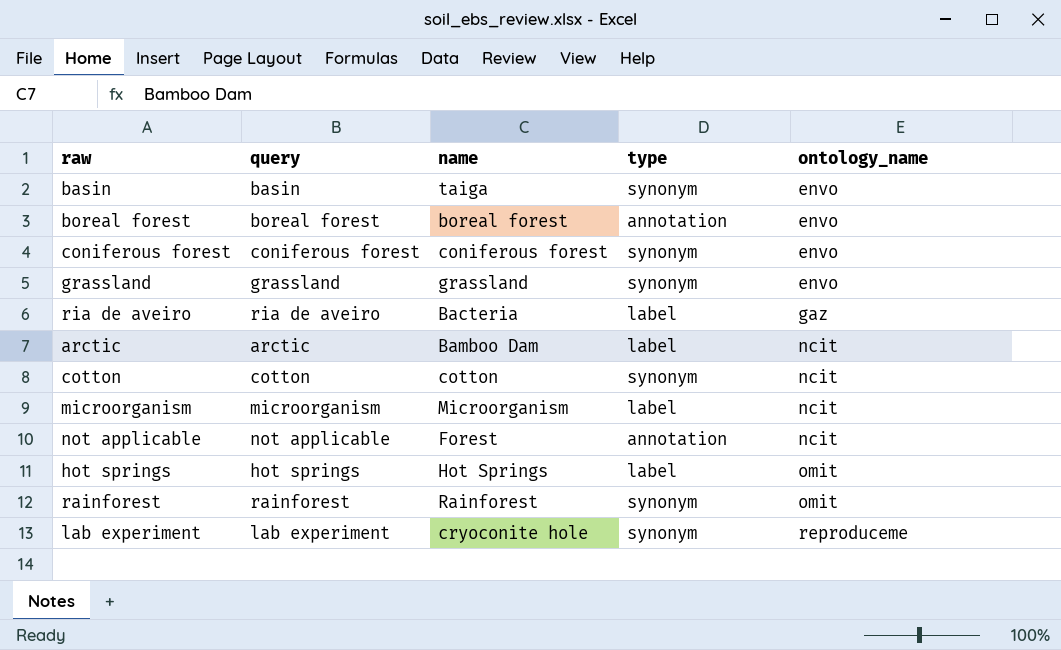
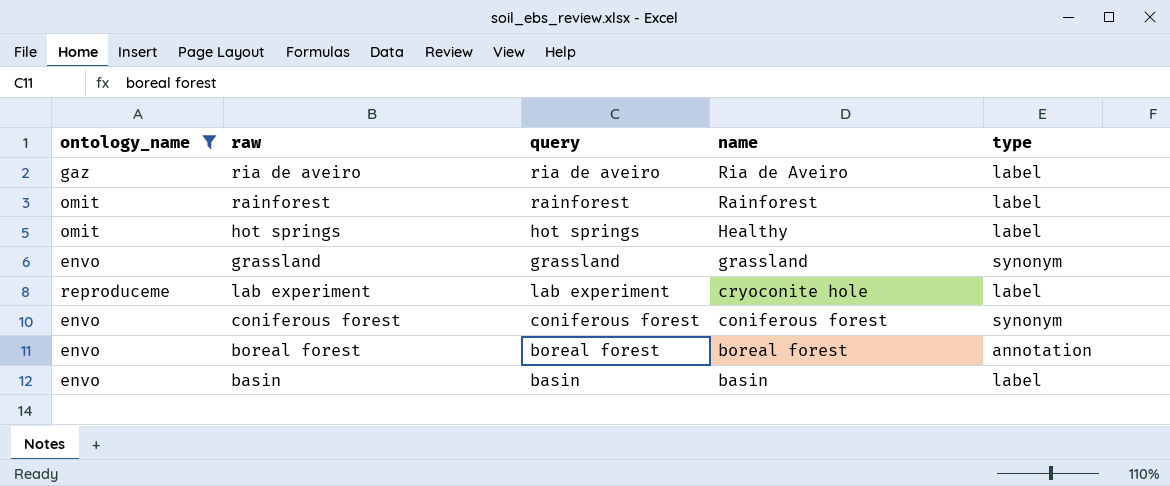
filter: none -> ontology_name != ncit
row order: ontology_name ascending -> name descending
column ontology_name | position: 5 -> 1
ria de aveiro | name: Bacteria -> Ria de Aveiro
rainforest | type: synonym -> label
hot springs | name: Hot Springs -> Healthy
lab experiment | type: synonym -> label
basin | name: taiga -> basin
basin | type: synonym -> label

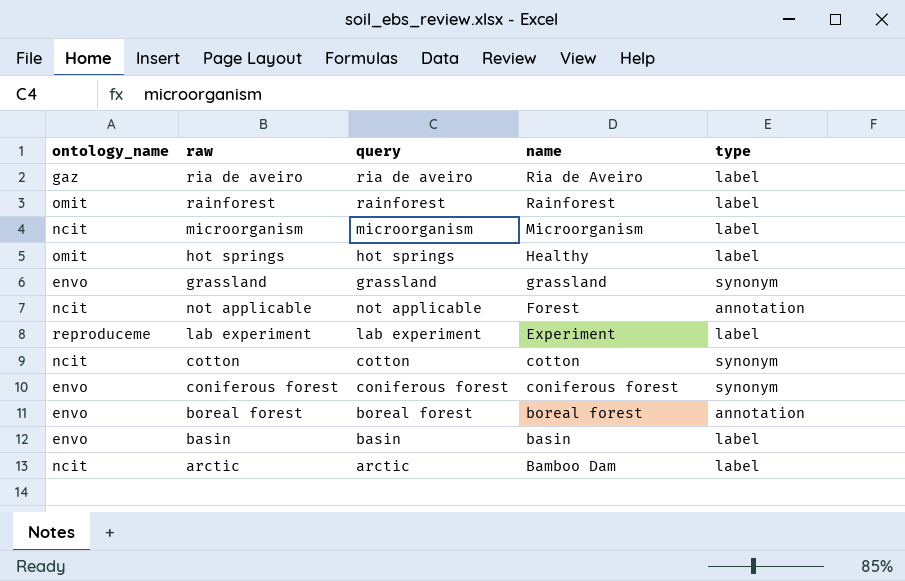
filter: ontology_name != ncit -> none
lab experiment | name: cryoconite hole -> Experiment

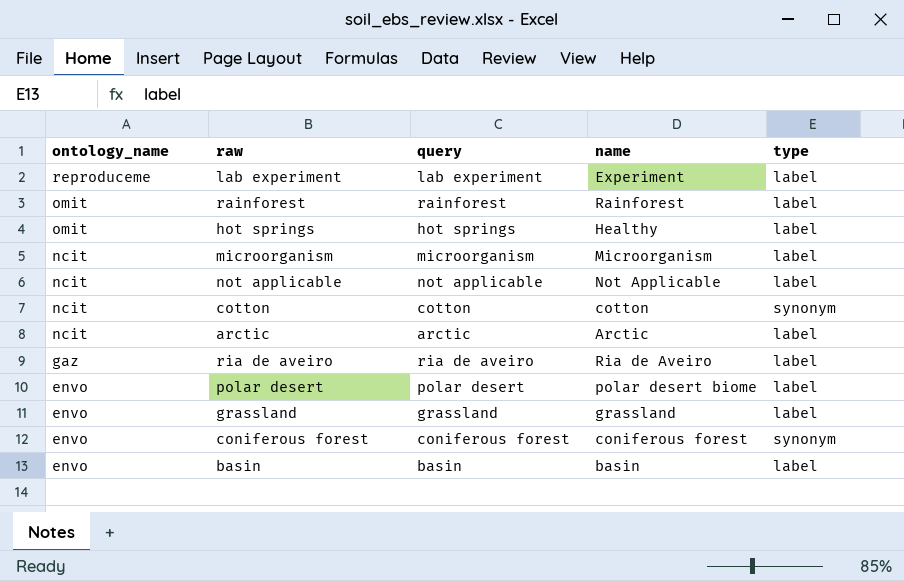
row order: name descending -> ontology_name descending
row boreal forest: envo | boreal forest | boreal forest | annotation -> none
not applicable | name: Forest -> Not Applicable
not applicable | type: annotation -> label
arctic | name: Bamboo Dam -> Arctic
row polar desert: none -> envo | polar desert | polar desert biome | label
grassland | type: synonym -> label

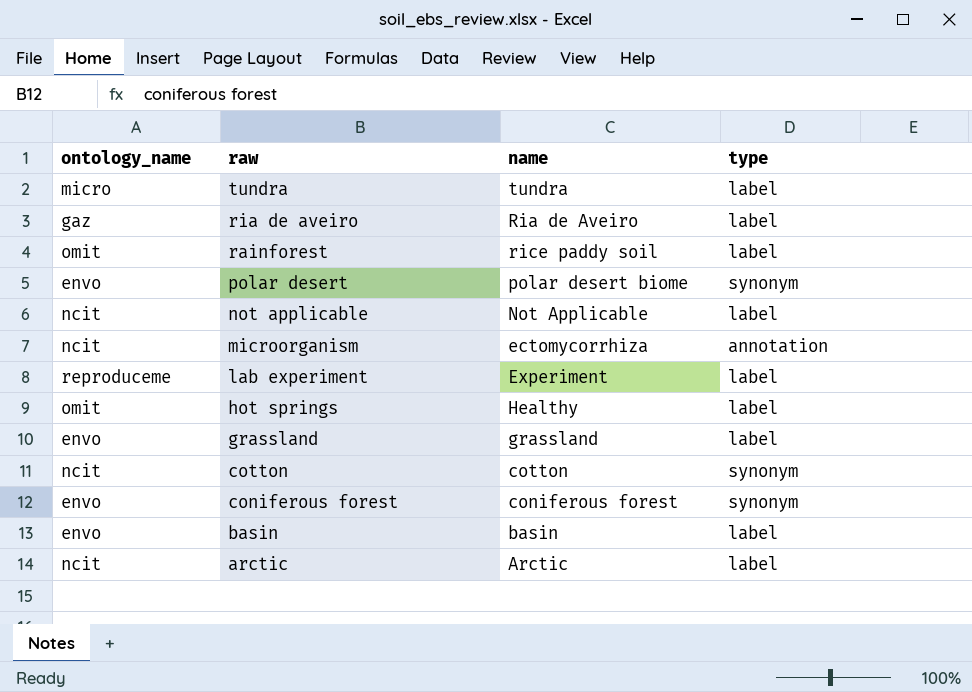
row order: ontology_name descending -> raw descending
column query | position: 3 -> none
row tundra: none -> micro | tundra | label
rainforest | name: Rainforest -> rice paddy soil
polar desert | type: label -> synonym
microorganism | name: Microorganism -> ectomycorrhiza
microorganism | type: label -> annotation

